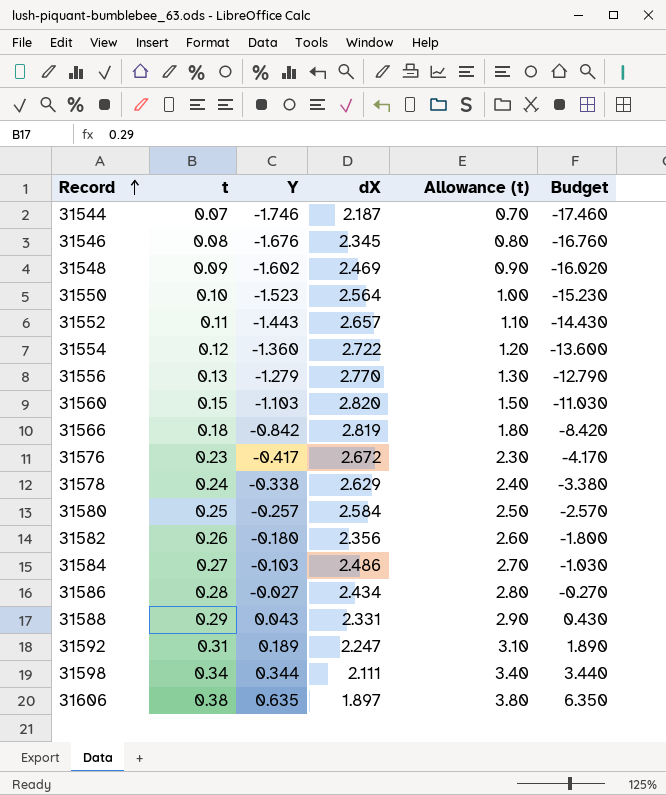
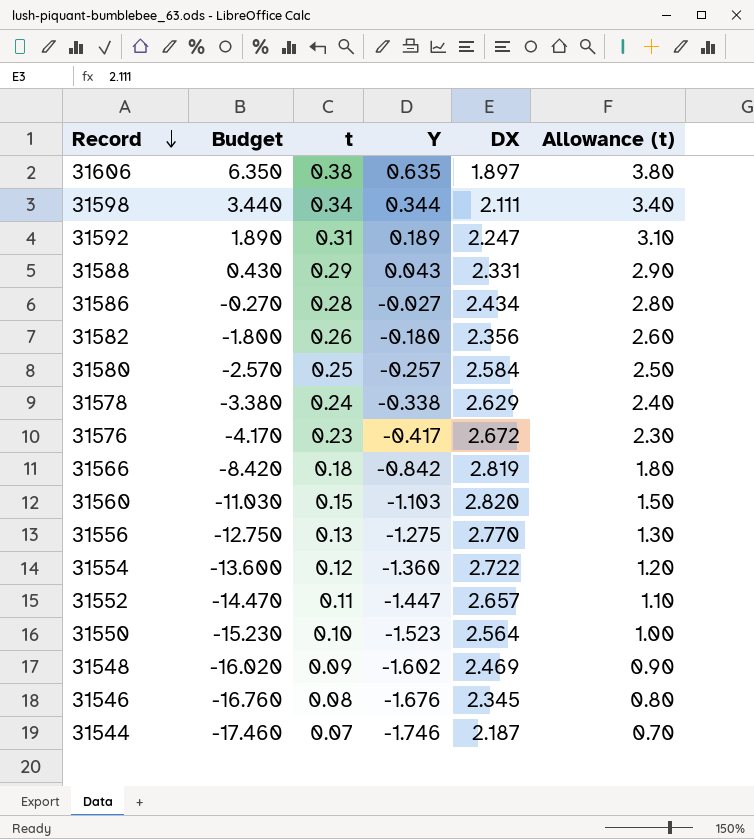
row order: Record ascending -> Record descending
column Budget | position: 6 -> 2
column name: dX -> DX
row 31584: 0.27 | -0.103 | 2.486 | 2.70 | -1.030 -> none
31556 | Budget: -12.790 -> -12.750
31556 | Y: -1.279 -> -1.275
31552 | Budget: -14.430 -> -14.470
31552 | Y: -1.443 -> -1.447

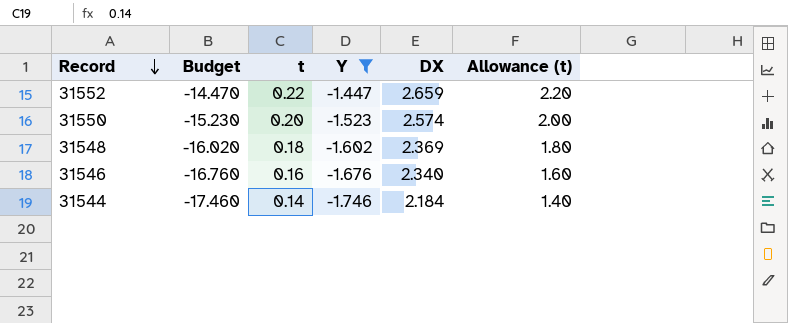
filter: none -> Y <= -1.447
31552 | t: 0.11 -> 0.22
31552 | DX: 2.657 -> 2.659
31552 | Allowance (t): 1.10 -> 2.20
31550 | t: 0.10 -> 0.20
31550 | DX: 2.564 -> 2.574
31550 | Allowance (t): 1.00 -> 2.00
31548 | t: 0.09 -> 0.18
31548 | DX: 2.469 -> 2.369
31548 | Allowance (t): 0.90 -> 1.80
31546 | t: 0.08 -> 0.16
31546 | DX: 2.345 -> 2.340
31546 | Allowance (t): 0.80 -> 1.60
31544 | t: 0.07 -> 0.14
31544 | DX: 2.187 -> 2.184
31544 | Allowance (t): 0.70 -> 1.40

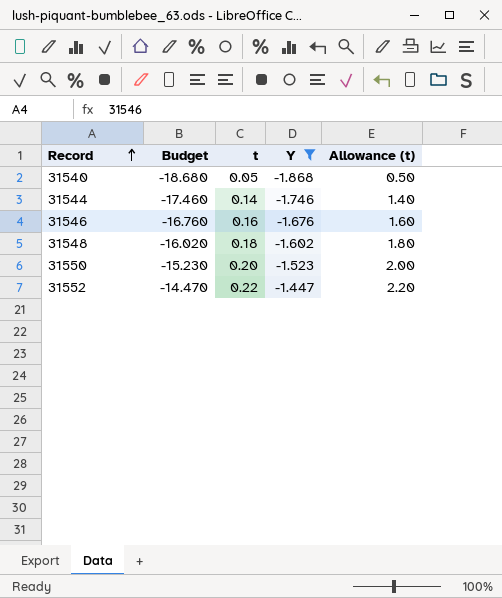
row order: Record descending -> Record ascending
column DX | position: 5 -> none
row 31540: none -> -18.680 | 0.05 | -1.868 | 0.50

